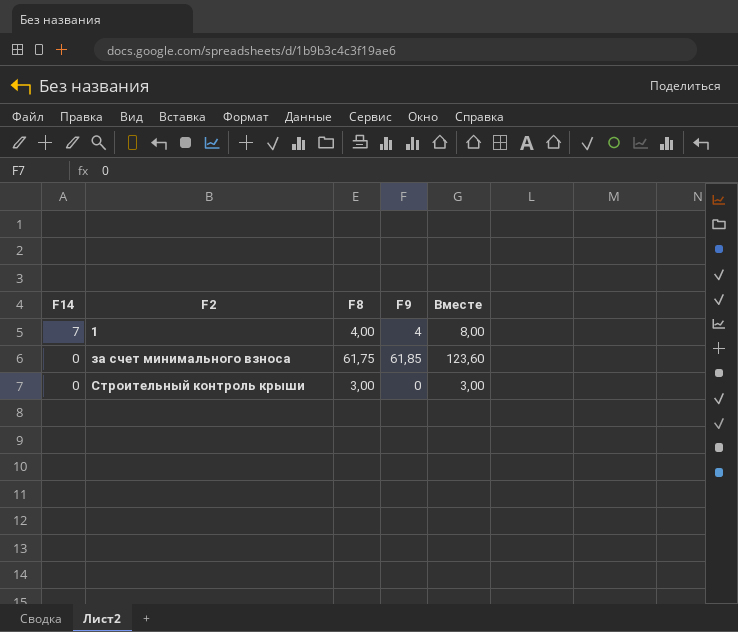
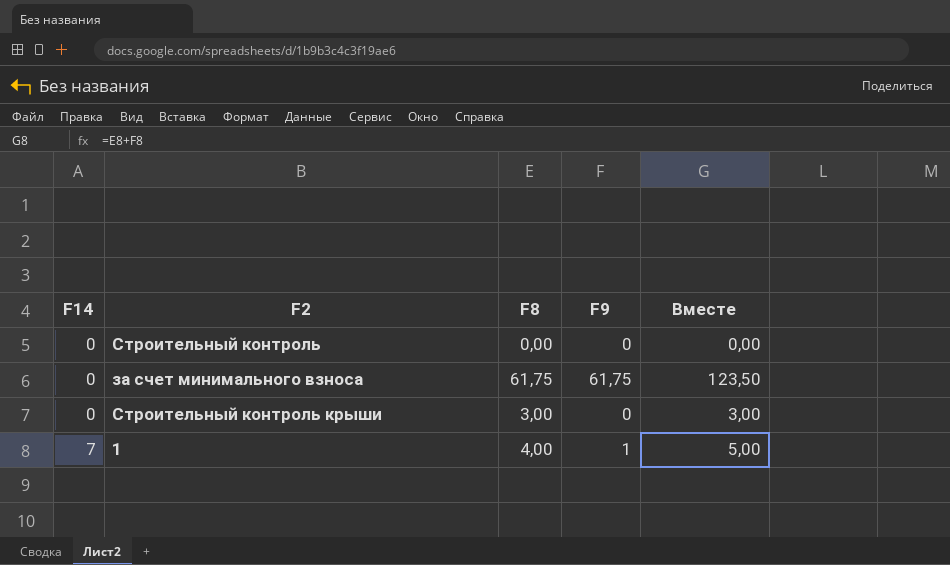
row order: F14 descending -> F14 ascending
row Строительный контроль: none -> 0 | 0,00 | 0 | 0,00
за счет минимального взноса | F9: 61,85 -> 61,75
за счет минимального взноса | Вместе: 123,60 -> 123,50
1 | F9: 4 -> 1
1 | Вместе: 8,00 -> 5,00

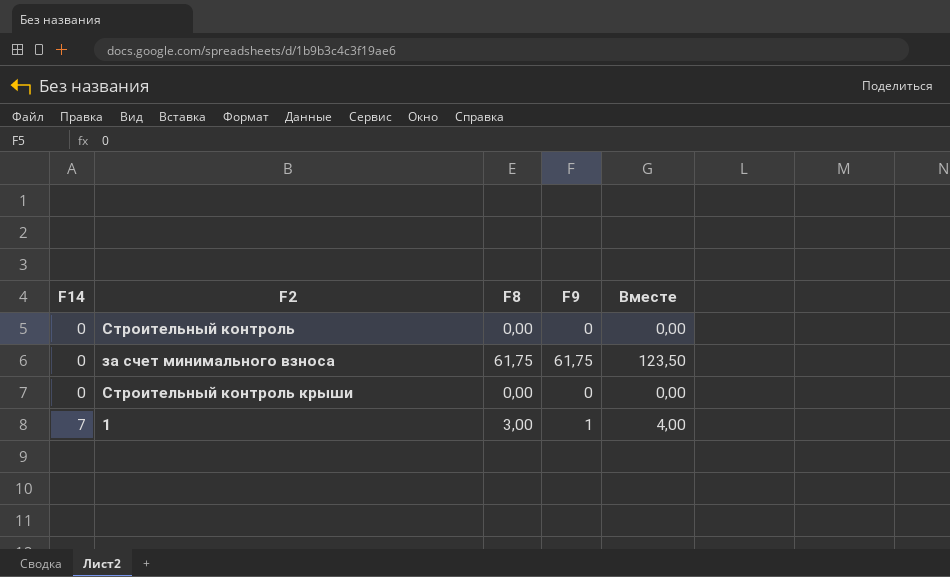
Строительный контроль крыши | F8: 3,00 -> 0,00
Строительный контроль крыши | Вместе: 3,00 -> 0,00
1 | F8: 4,00 -> 3,00
1 | Вместе: 5,00 -> 4,00

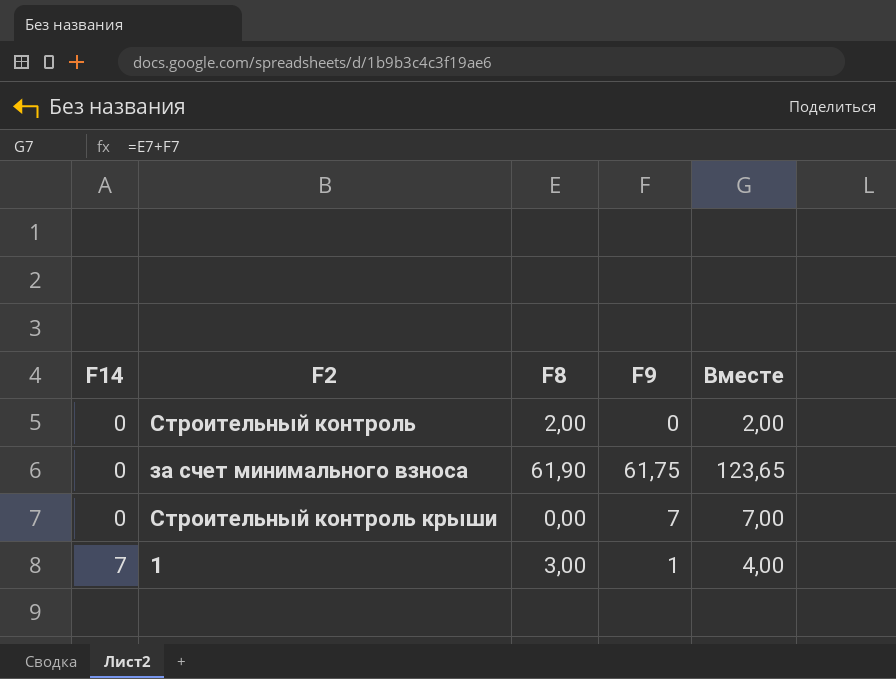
Строительный контроль | F8: 0,00 -> 2,00
Строительный контроль | Вместе: 0,00 -> 2,00
за счет минимального взноса | F8: 61,75 -> 61,90
за счет минимального взноса | Вместе: 123,50 -> 123,65
Строительный контроль крыши | F9: 0 -> 7
Строительный контроль крыши | Вместе: 0,00 -> 7,00

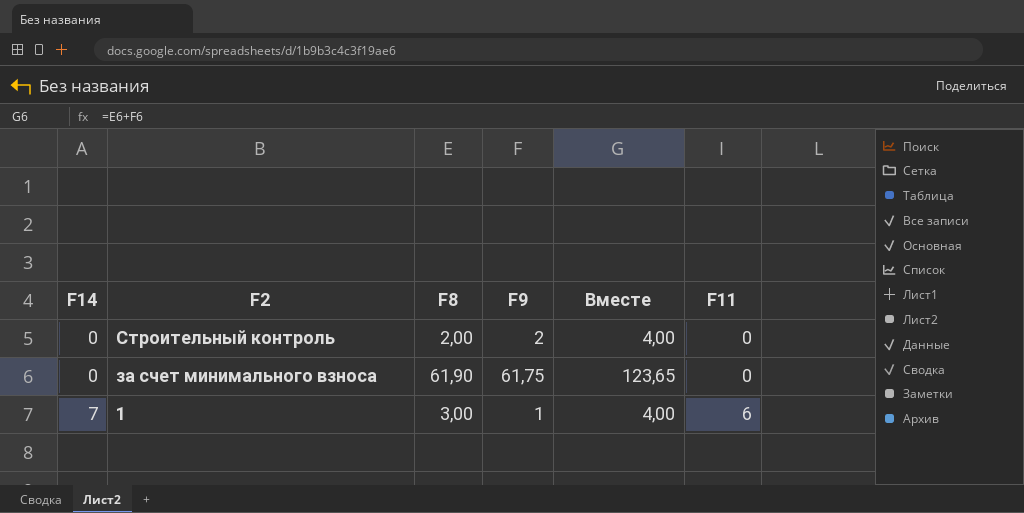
column F11 | position: none -> 6
row Строительный контроль крыши: 0 | 0,00 | 7 | 7,00 -> none
Строительный контроль | F9: 0 -> 2
Строительный контроль | Вместе: 2,00 -> 4,00

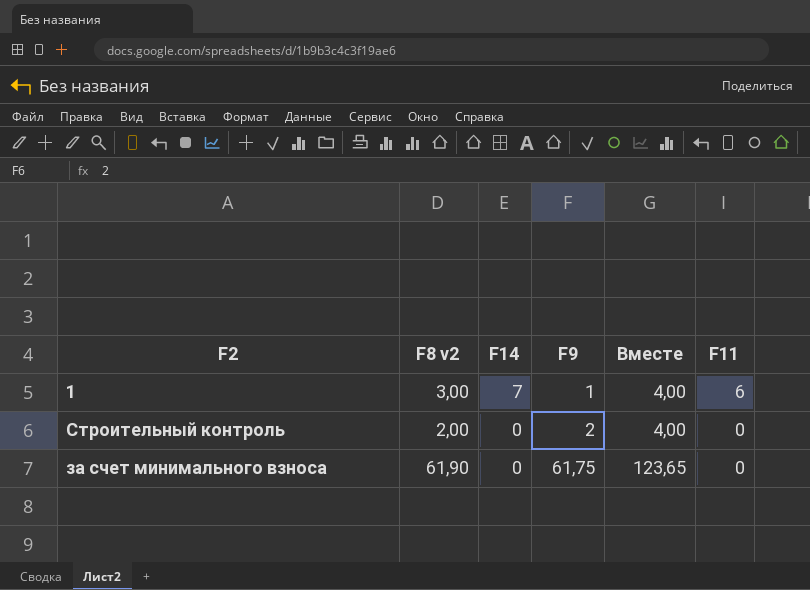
row order: F14 ascending -> F14 descending
column name: F8 -> F8 v2
column F14 | position: 1 -> 3

